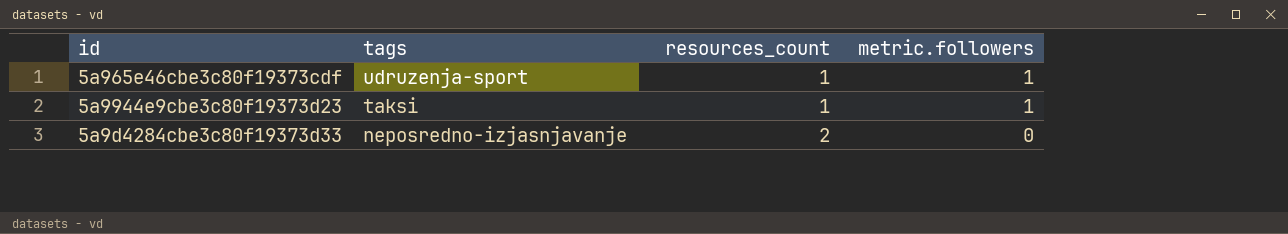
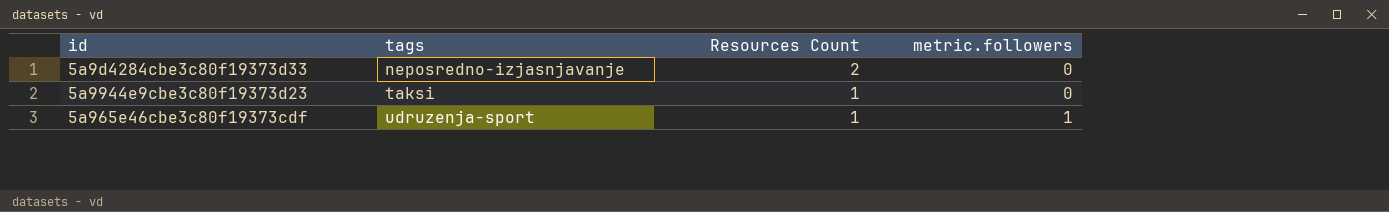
row order: tags descending -> tags ascending
column name: resources_count -> Resources Count
5a9944e9cbe3c80f19373d23 | metric.followers: 1 -> 0

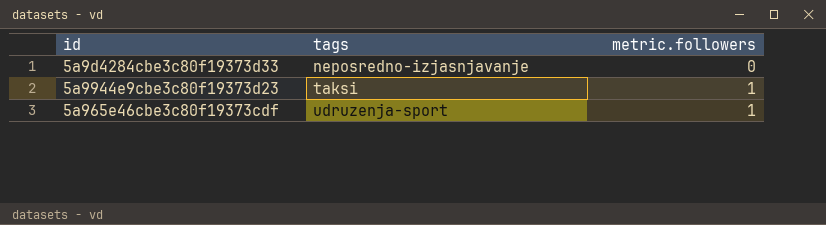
column Resources Count | position: 3 -> none
5a9944e9cbe3c80f19373d23 | metric.followers: 0 -> 1

